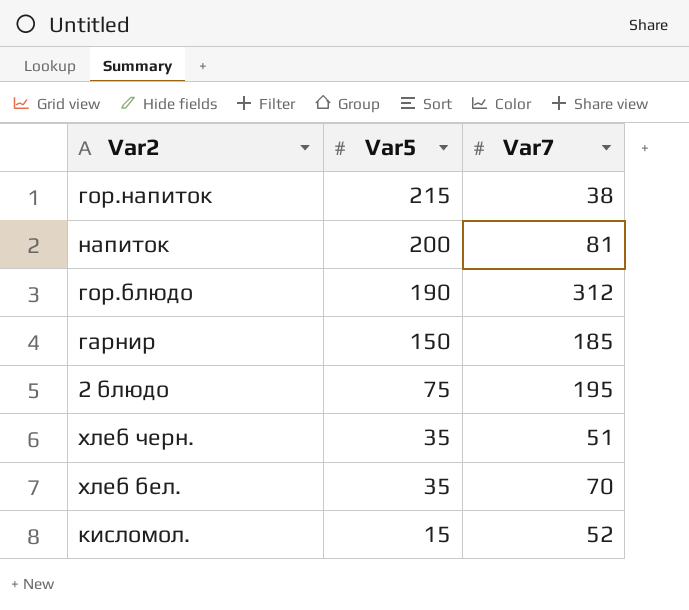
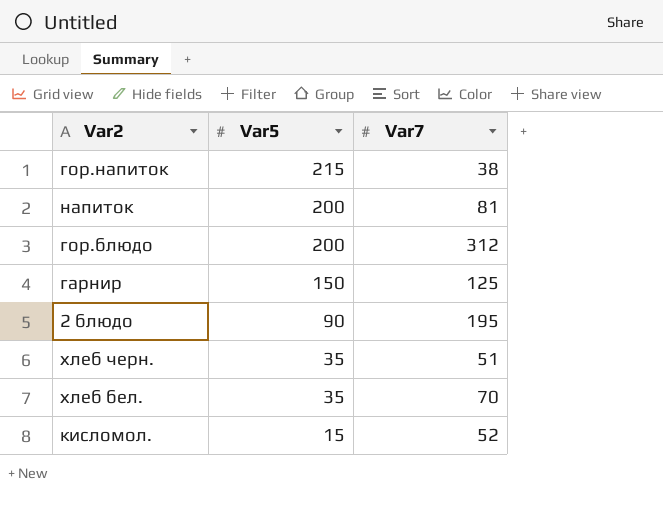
гор.блюдо | Var5: 190 -> 200
гарнир | Var7: 185 -> 125
2 блюдо | Var5: 75 -> 90

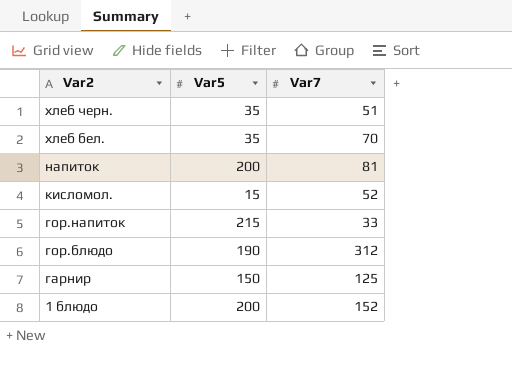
row order: Var5 descending -> Var2 descending
row 2 блюдо: 90 | 195 -> none
гор.напиток | Var7: 38 -> 33
гор.блюдо | Var5: 200 -> 190
row 1 блюдо: none -> 200 | 152

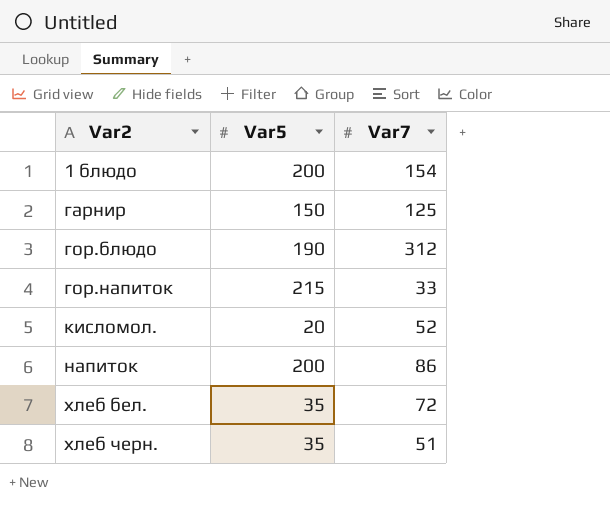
row order: Var2 descending -> Var2 ascending
1 блюдо | Var7: 152 -> 154
кисломол. | Var5: 15 -> 20
напиток | Var7: 81 -> 86
хлеб бел. | Var7: 70 -> 72

